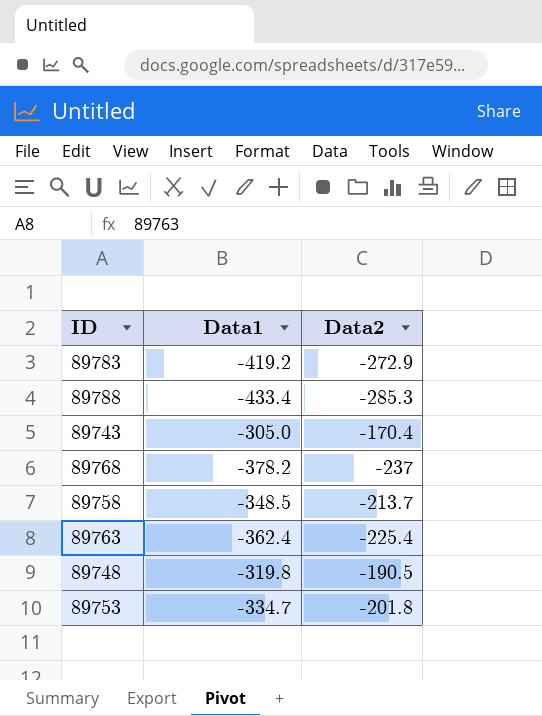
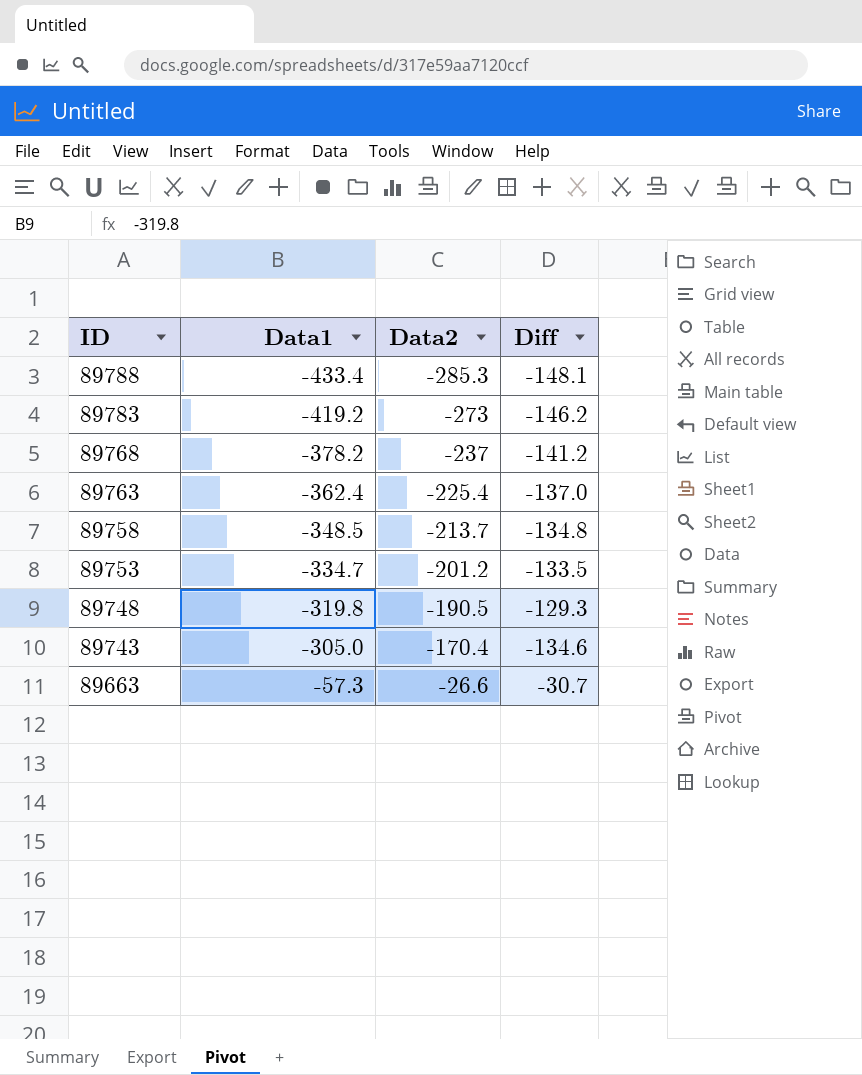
row order: none -> ID descending
column Diff | formula: none -> [Data1] - [Data2]
89783 | Data2: -272.9 -> -273
89753 | Data2: -201.8 -> -201.2
row 89663: none -> -57.3 | -26.6 | -30.7

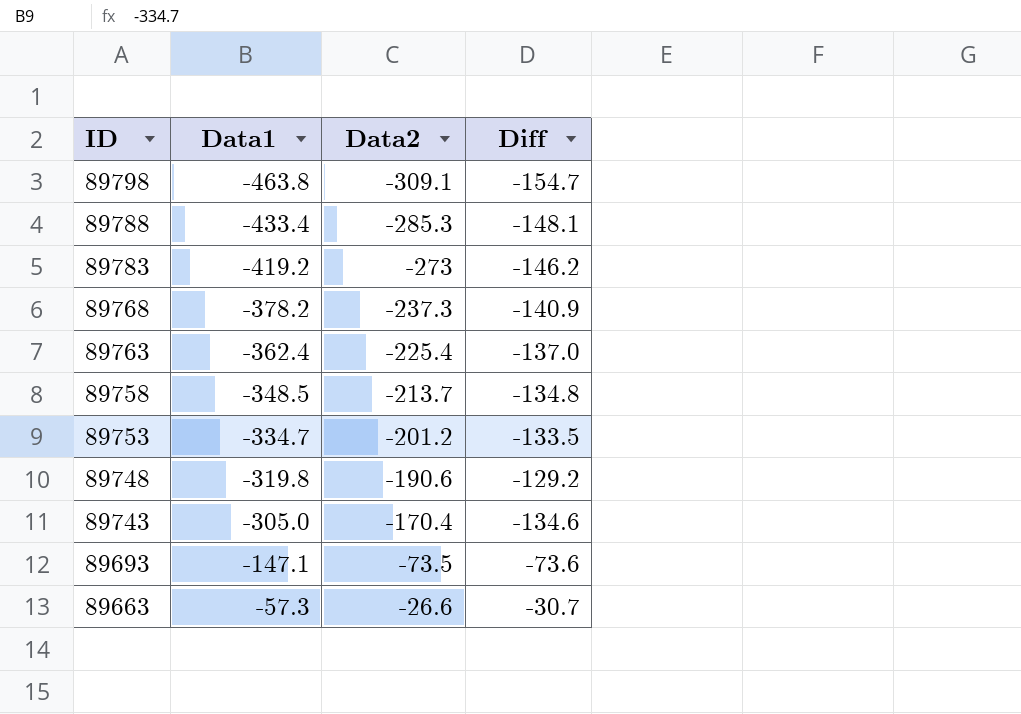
row 89798: none -> -463.8 | -309.1 | -154.7
89768 | Data2: -237 -> -237.3
89768 | Diff: -141.2 -> -140.9
89748 | Data2: -190.5 -> -190.6
89748 | Diff: -129.3 -> -129.2
row 89693: none -> -147.1 | -73.5 | -73.6

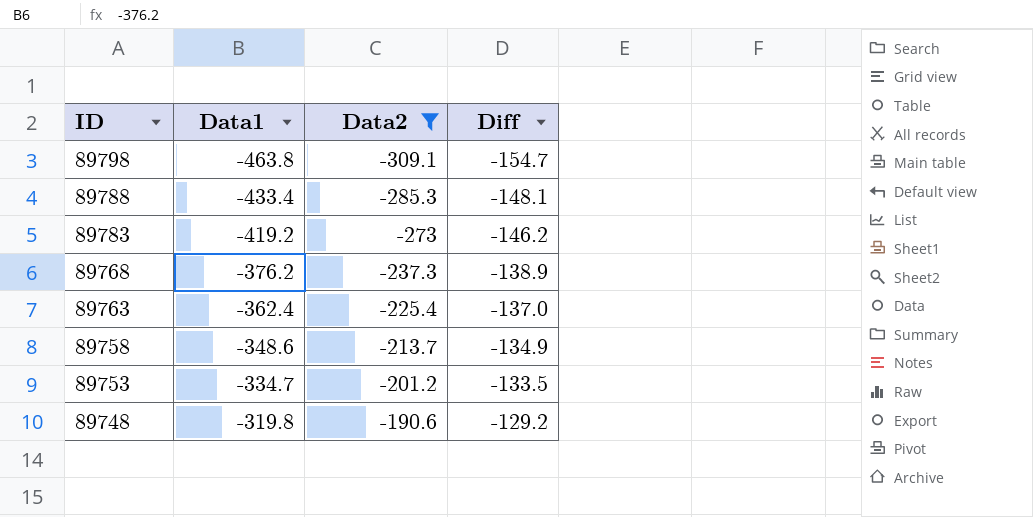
filter: none -> Data2 <= -190.6
89768 | Data1: -378.2 -> -376.2
89768 | Diff: -140.9 -> -138.9
89758 | Data1: -348.5 -> -348.6
89758 | Diff: -134.8 -> -134.9

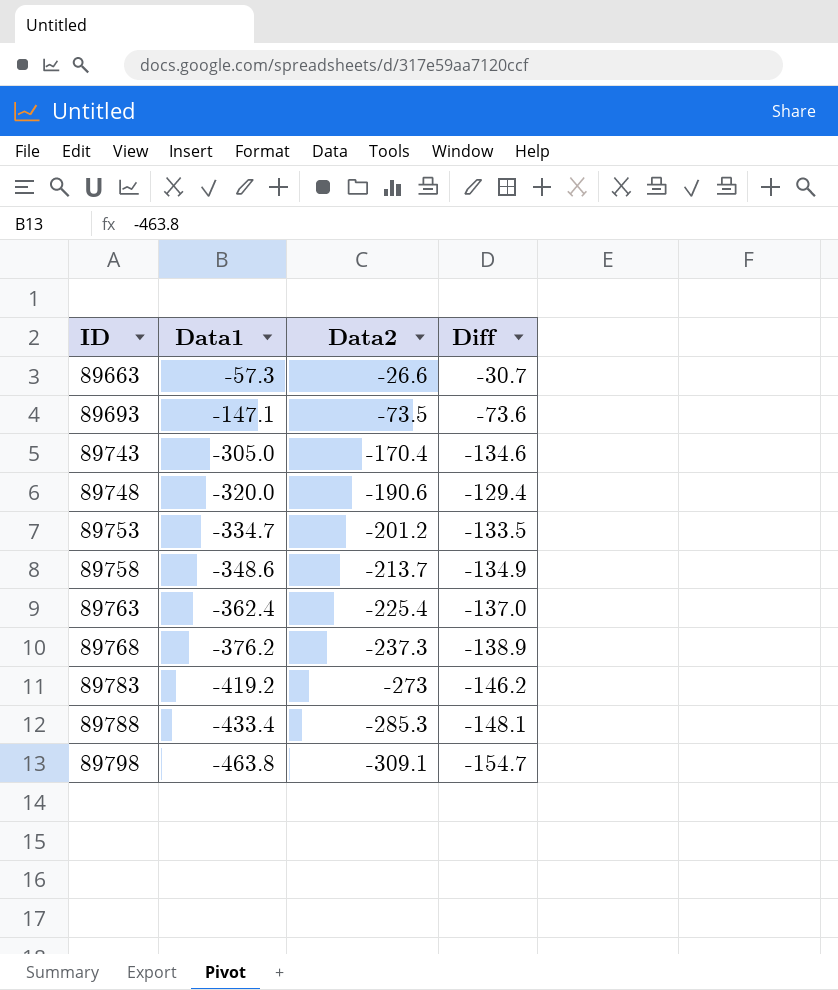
filter: Data2 <= -190.6 -> none
row order: ID descending -> ID ascending
89748 | Data1: -319.8 -> -320.0
89748 | Diff: -129.2 -> -129.4

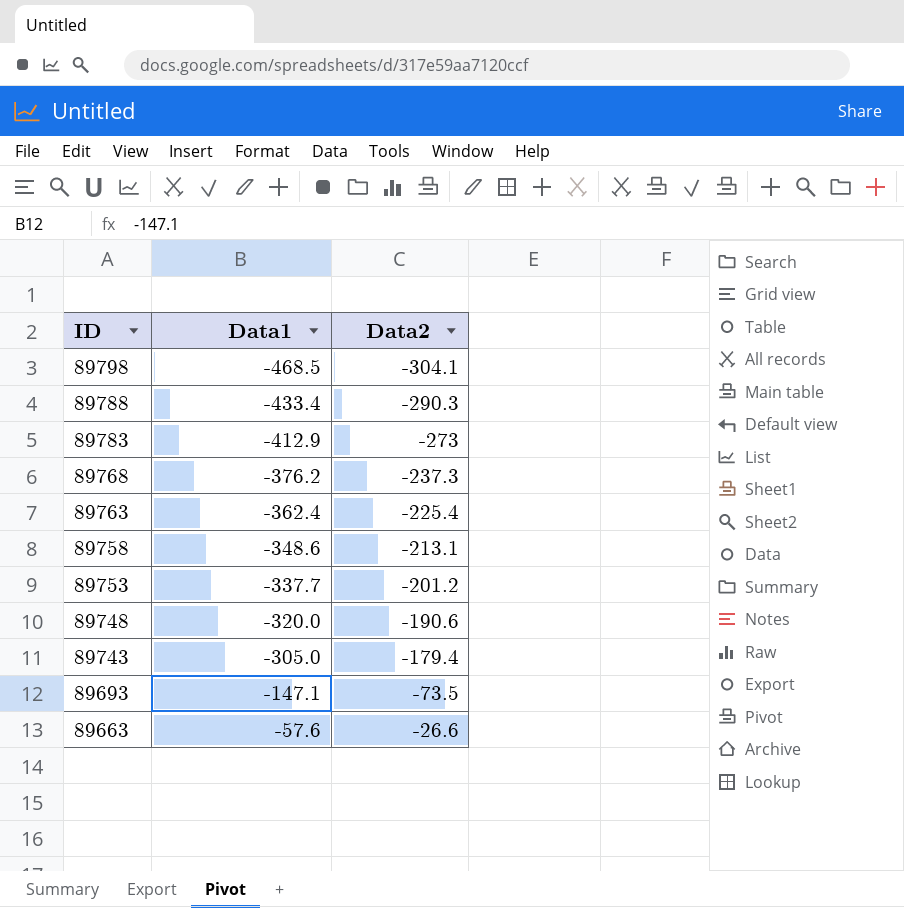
row order: ID ascending -> ID descending
column Diff | formula: [Data1] - [Data2] -> none
89798 | Data1: -463.8 -> -468.5
89798 | Data2: -309.1 -> -304.1
89788 | Data2: -285.3 -> -290.3
89783 | Data1: -419.2 -> -412.9
89758 | Data2: -213.7 -> -213.1
89753 | Data1: -334.7 -> -337.7
89743 | Data2: -170.4 -> -179.4
89663 | Data1: -57.3 -> -57.6

